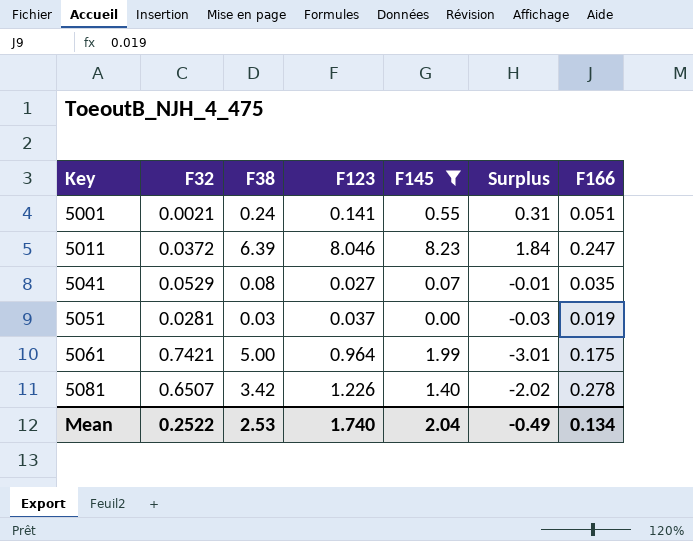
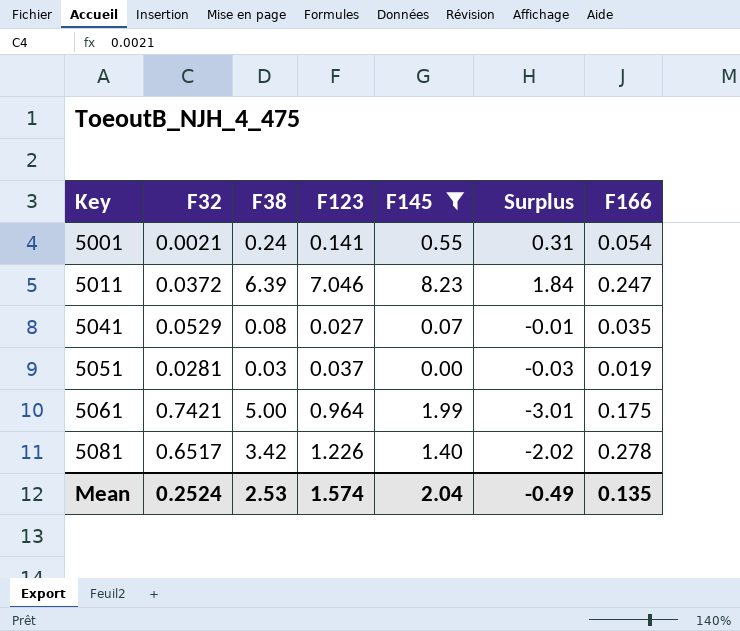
5001 | F166: 0.051 -> 0.054
5011 | F123: 8.046 -> 7.046
5081 | F32: 0.6507 -> 0.6517
Mean | F32: 0.2522 -> 0.2524
Mean | F123: 1.740 -> 1.574
Mean | F166: 0.134 -> 0.135

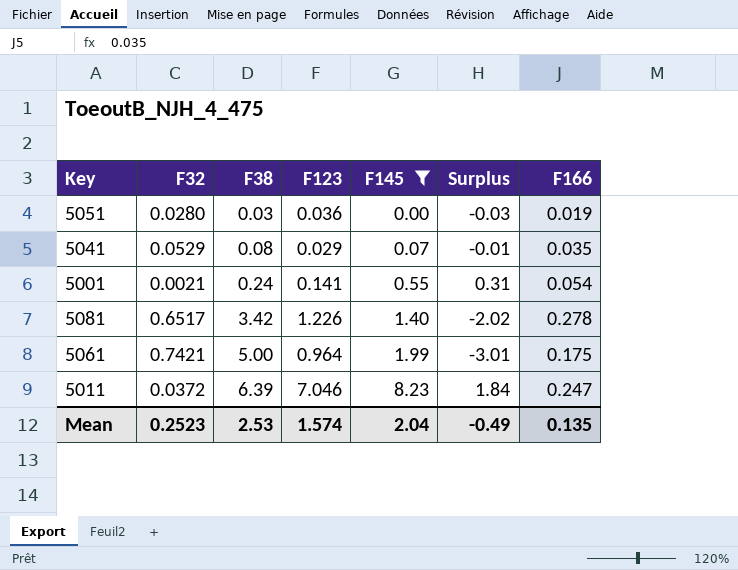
row order: Key ascending -> F38 ascending
5051 | F32: 0.0281 -> 0.0280
5051 | F123: 0.037 -> 0.036
5041 | F123: 0.027 -> 0.029
Mean | F32: 0.2524 -> 0.2523

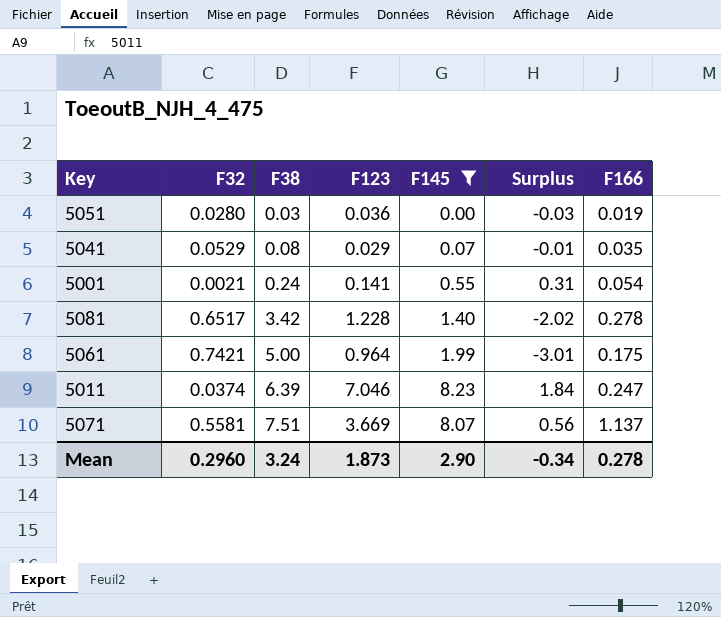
5081 | F123: 1.226 -> 1.228
5011 | F32: 0.0372 -> 0.0374
row 5071: none -> 0.5581 | 7.51 | 3.669 | 8.07 | 0.56 | 1.137
Mean | F32: 0.2523 -> 0.2960
Mean | F38: 2.53 -> 3.24
Mean | F123: 1.574 -> 1.873
Mean | F145: 2.04 -> 2.90
Mean | Surplus: -0.49 -> -0.34
Mean | F166: 0.135 -> 0.278

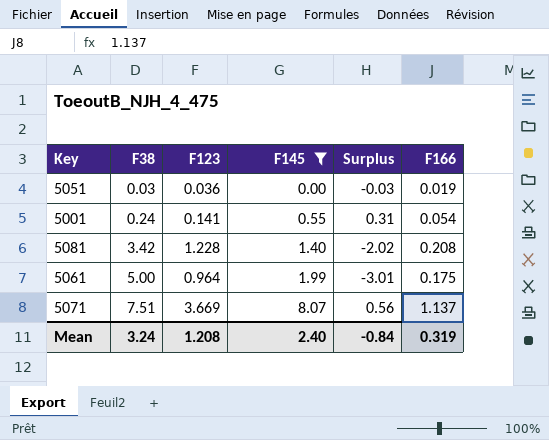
column F32 | position: 2 -> none
row 5041: 0.0529 | 0.08 | 0.029 | 0.07 | -0.01 | 0.035 -> none
row 5011: 0.0374 | 6.39 | 7.046 | 8.23 | 1.84 | 0.247 -> none
5081 | F166: 0.278 -> 0.208
Mean | F123: 1.873 -> 1.208
Mean | F145: 2.90 -> 2.40
Mean | Surplus: -0.34 -> -0.84
Mean | F166: 0.278 -> 0.319

